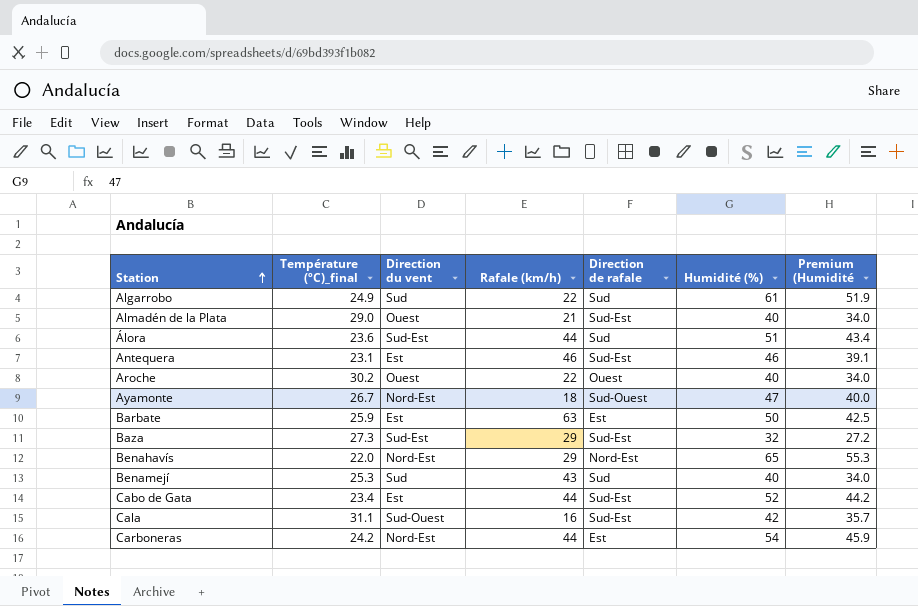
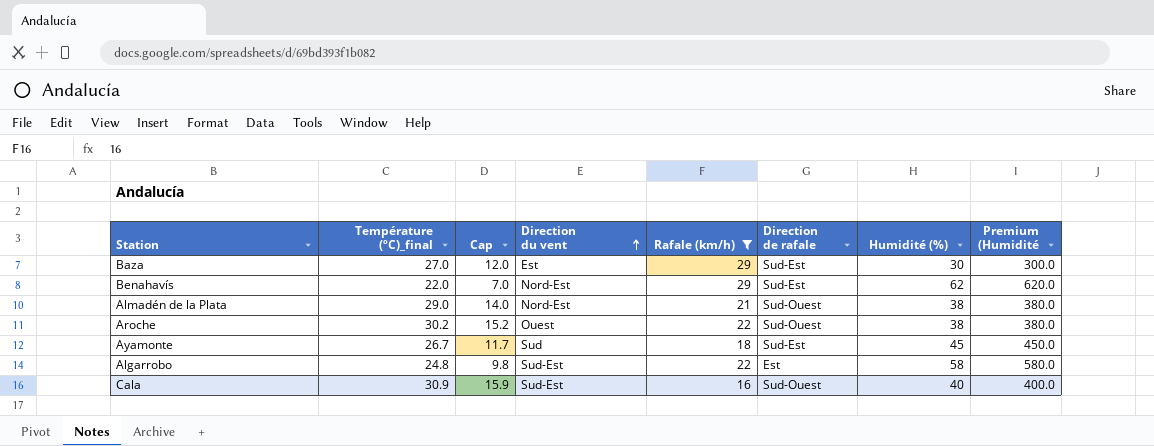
filter: none -> Rafale (km/h) <= 29
row order: Station ascending -> Direction du vent ascending
column Cap | formula: none -> [Température (ºC)_final] - 15
column Premium (Humidité | formula: [Humidité (%)] * 0.85 -> [Humidité (%)] * 10
Baza | Température (ºC)_final: 27.3 -> 27.0
Baza | Direction du vent: Sud-Est -> Est
Baza | Humidité (%): 32 -> 30
Benahavís | Direction de rafale: Nord-Est -> Sud-Est
Benahavís | Humidité (%): 65 -> 62
Almadén de la Plata | Direction du vent: Ouest -> Nord-Est
Almadén de la Plata | Direction de rafale: Sud-Est -> Sud-Ouest
Almadén de la Plata | Humidité (%): 40 -> 38
Aroche | Direction de rafale: Ouest -> Sud-Ouest
Aroche | Humidité (%): 40 -> 38
Ayamonte | Direction du vent: Nord-Est -> Sud
Ayamonte | Direction de rafale: Sud-Ouest -> Sud-Est
Ayamonte | Humidité (%): 47 -> 45
Algarrobo | Température (ºC)_final: 24.9 -> 24.8
Algarrobo | Direction du vent: Sud -> Sud-Est
Algarrobo | Direction de rafale: Sud -> Est
Algarrobo | Humidité (%): 61 -> 58
Cala | Température (ºC)_final: 31.1 -> 30.9
Cala | Direction du vent: Sud-Ouest -> Sud-Est
Cala | Direction de rafale: Sud-Est -> Sud-Ouest
Cala | Humidité (%): 42 -> 40

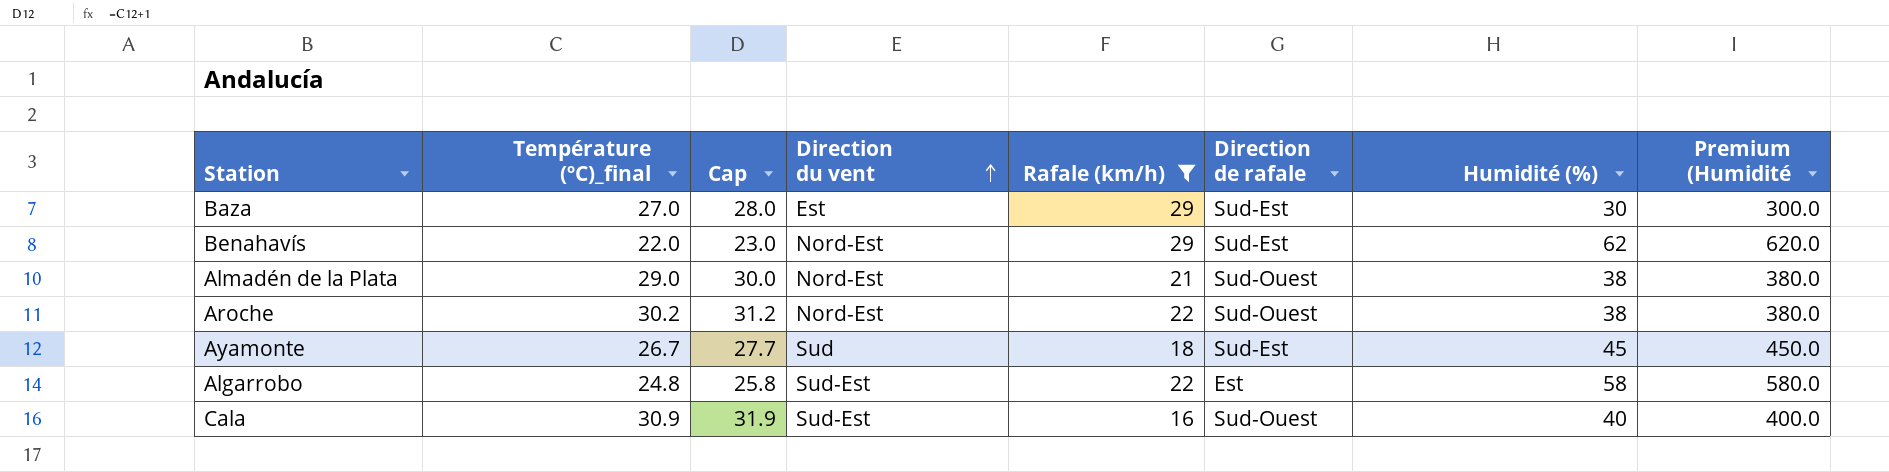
column Cap | formula: [Température (ºC)_final] - 15 -> [Température (ºC)_final] + 1
Aroche | Direction du vent: Ouest -> Nord-Est

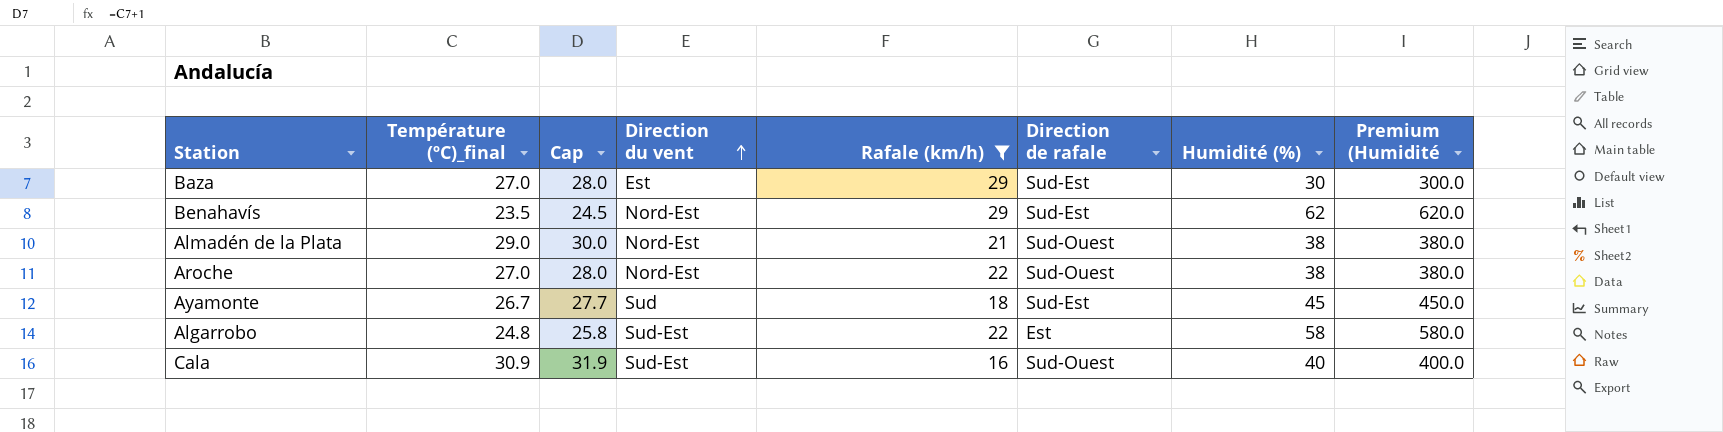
Benahavís | Température (ºC)_final: 22.0 -> 23.5
Benahavís | Cap: 23.0 -> 24.5
Aroche | Température (ºC)_final: 30.2 -> 27.0
Aroche | Cap: 31.2 -> 28.0

